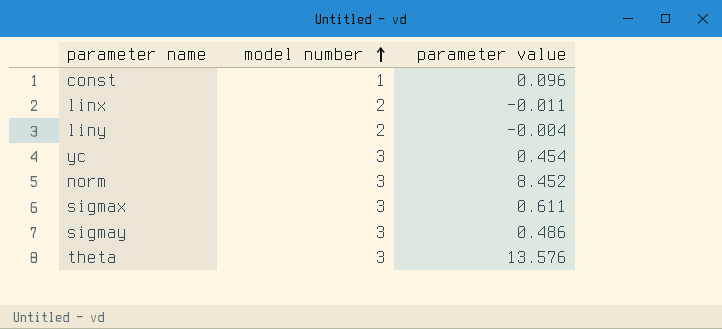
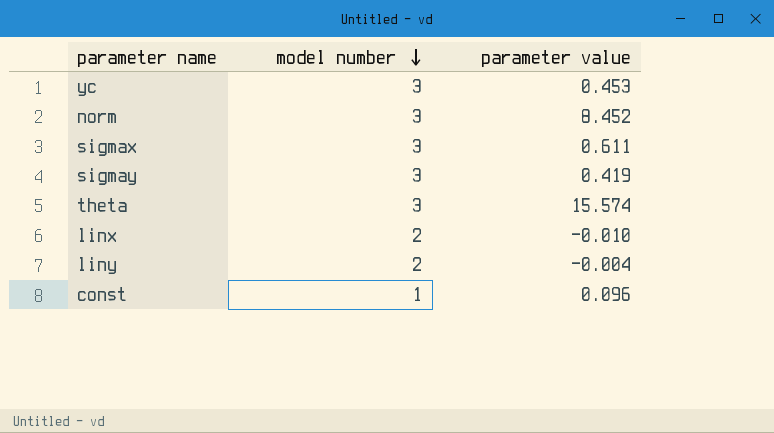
row order: model number ascending -> model number descending
yc | parameter value: 0.454 -> 0.453
sigmay | parameter value: 0.486 -> 0.419
theta | parameter value: 13.576 -> 15.574
linx | parameter value: -0.011 -> -0.010

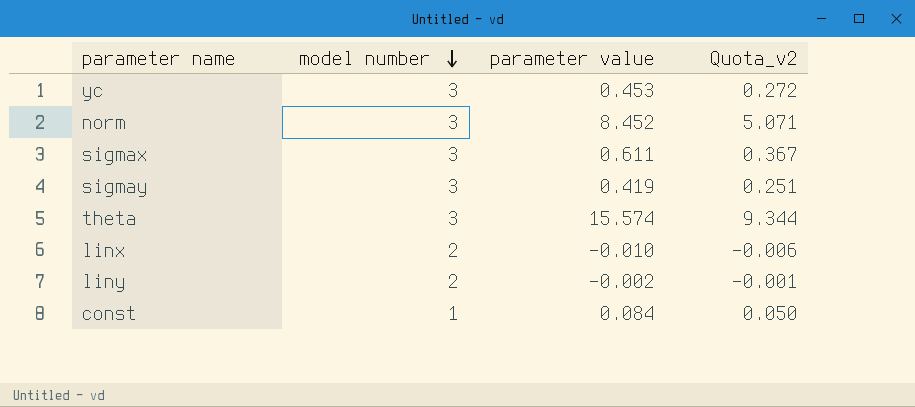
column Quota_v2 | formula: none -> [parameter value] * 0.6
liny | parameter value: -0.004 -> -0.002
const | parameter value: 0.096 -> 0.084

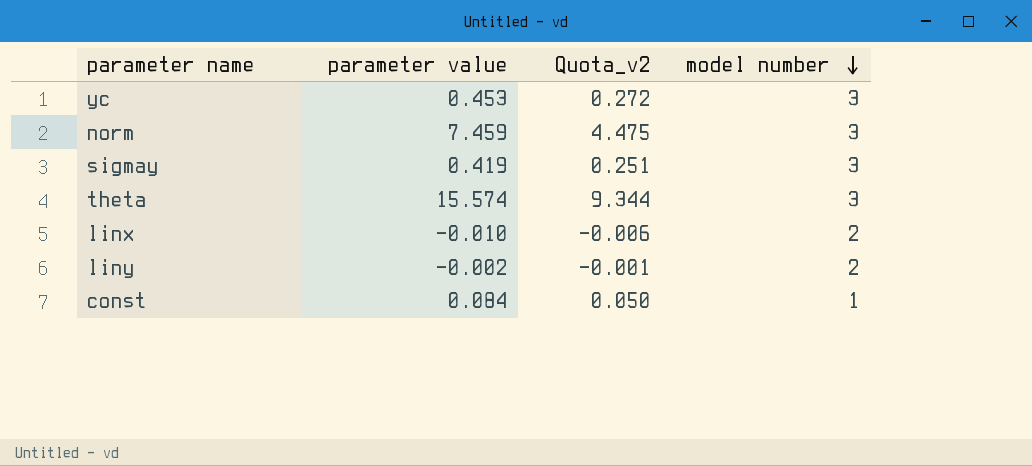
column model number | position: 2 -> 4
row sigmax: 3 | 0.611 | 0.367 -> none
norm | parameter value: 8.452 -> 7.459
norm | Quota_v2: 5.071 -> 4.475

